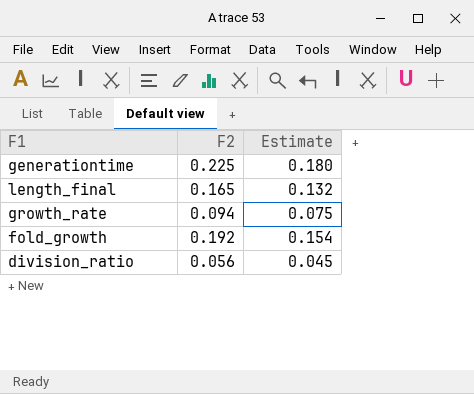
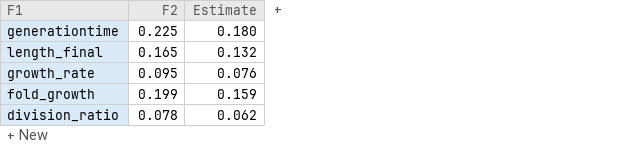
growth_rate | F2: 0.094 -> 0.095
growth_rate | Estimate: 0.075 -> 0.076
fold_growth | F2: 0.192 -> 0.199
fold_growth | Estimate: 0.154 -> 0.159
division_ratio | F2: 0.056 -> 0.078
division_ratio | Estimate: 0.045 -> 0.062

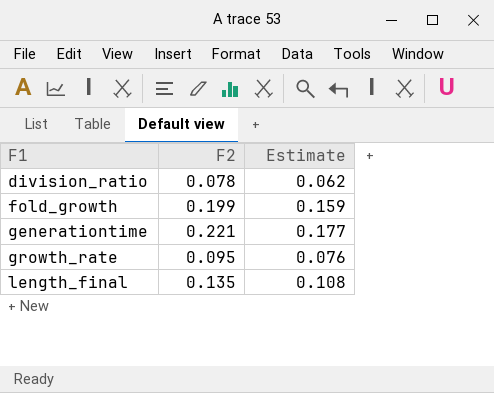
row order: none -> F1 ascending
generationtime | F2: 0.225 -> 0.221
generationtime | Estimate: 0.180 -> 0.177
length_final | F2: 0.165 -> 0.135
length_final | Estimate: 0.132 -> 0.108

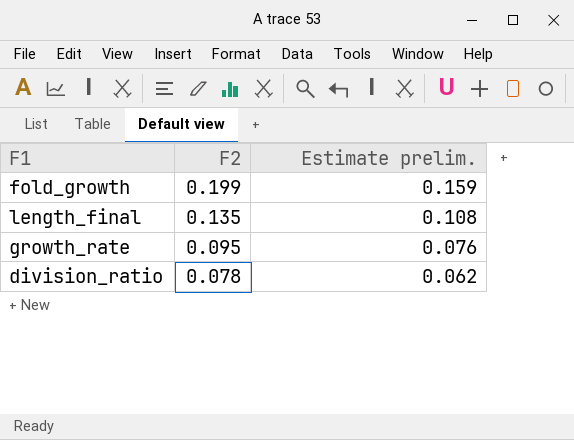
row order: F1 ascending -> F2 descending
column name: Estimate -> Estimate prelim.
row generationtime: 0.221 | 0.177 -> none

